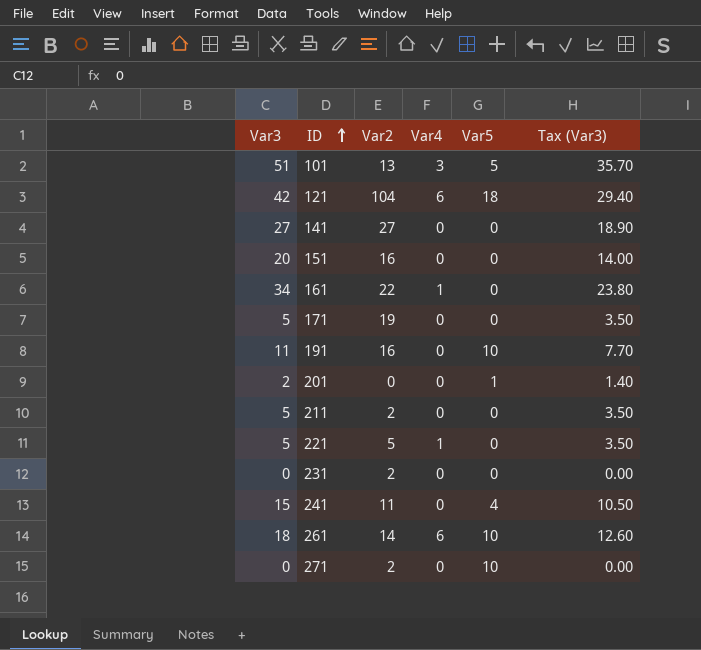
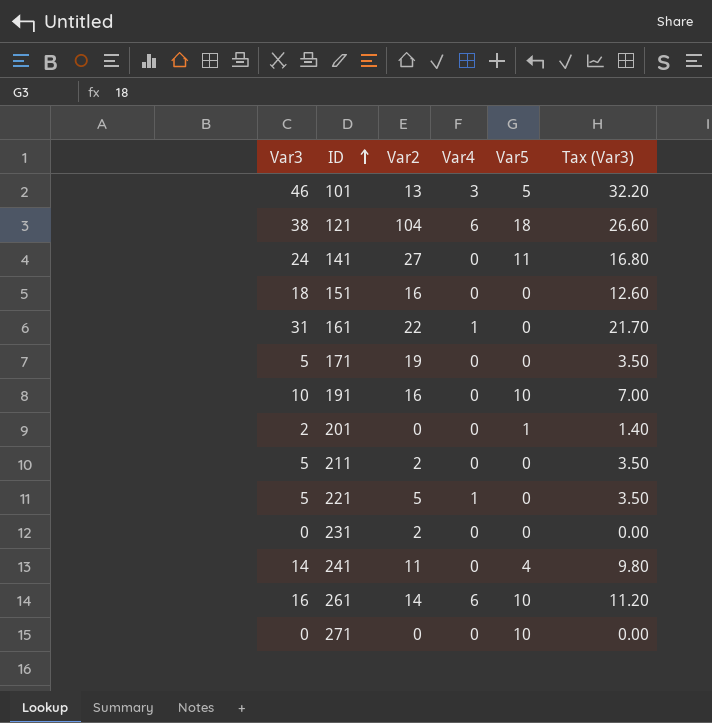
101 | Var3: 51 -> 46
101 | Tax (Var3): 35.70 -> 32.20
121 | Var3: 42 -> 38
121 | Tax (Var3): 29.40 -> 26.60
141 | Var3: 27 -> 24
141 | Var5: 0 -> 11
141 | Tax (Var3): 18.90 -> 16.80
151 | Var3: 20 -> 18
151 | Tax (Var3): 14.00 -> 12.60
161 | Var3: 34 -> 31
161 | Tax (Var3): 23.80 -> 21.70
191 | Var3: 11 -> 10
191 | Tax (Var3): 7.70 -> 7.00
241 | Var3: 15 -> 14
241 | Tax (Var3): 10.50 -> 9.80
261 | Var3: 18 -> 16
261 | Tax (Var3): 12.60 -> 11.20
271 | Var2: 2 -> 0

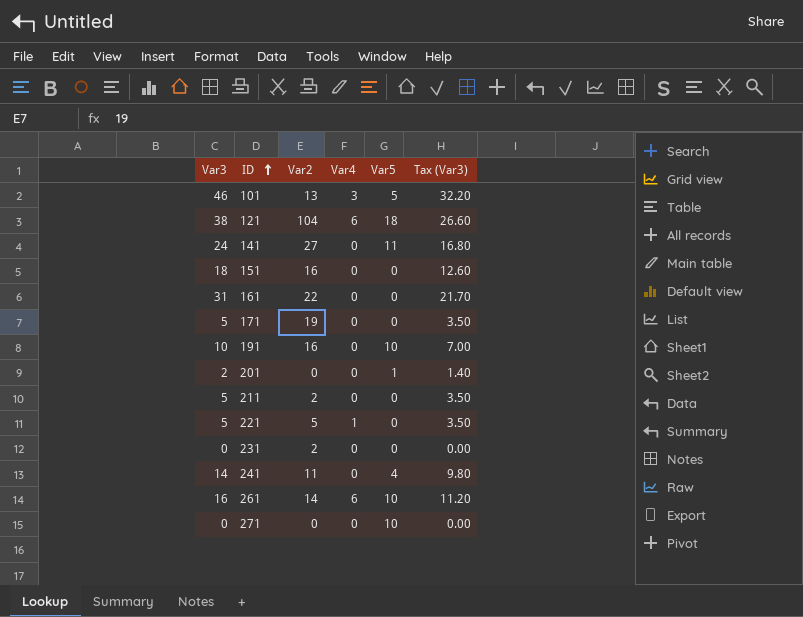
161 | Var4: 1 -> 0

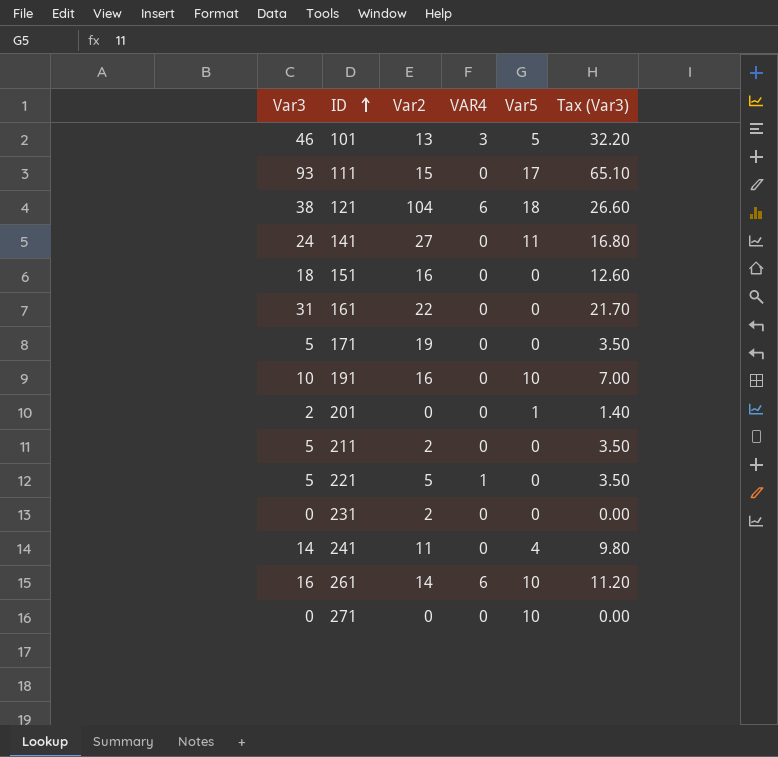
column name: Var4 -> VAR4
row 111: none -> 93 | 15 | 0 | 17 | 65.10

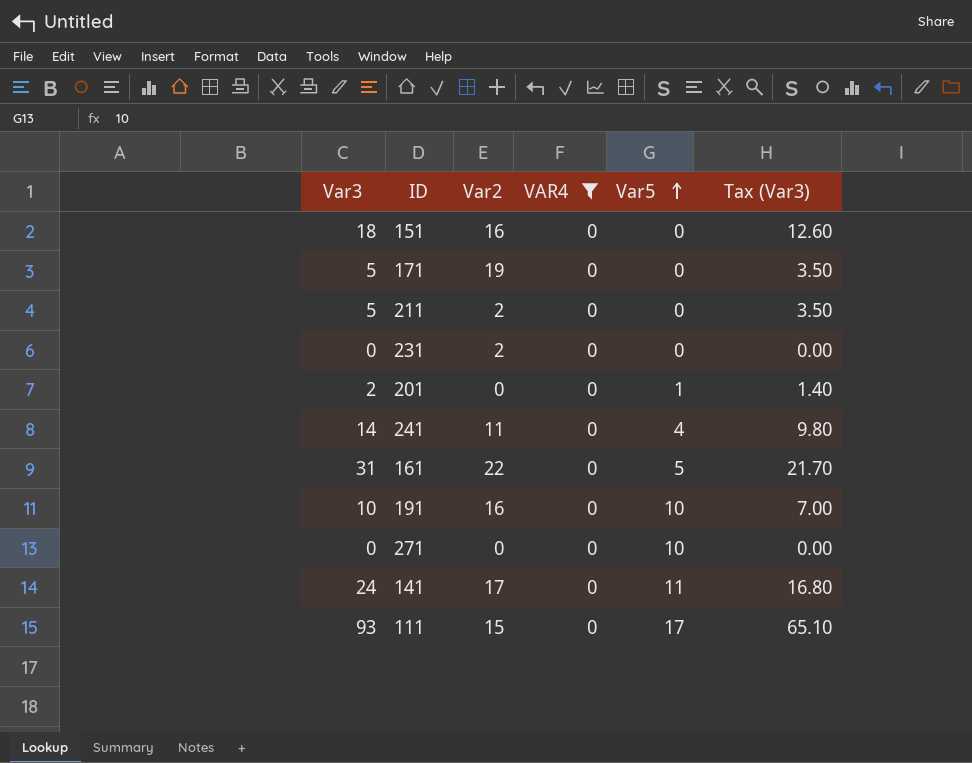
filter: none -> VAR4 = 0
row order: ID ascending -> Var5 ascending
161 | Var5: 0 -> 5
141 | Var2: 27 -> 17

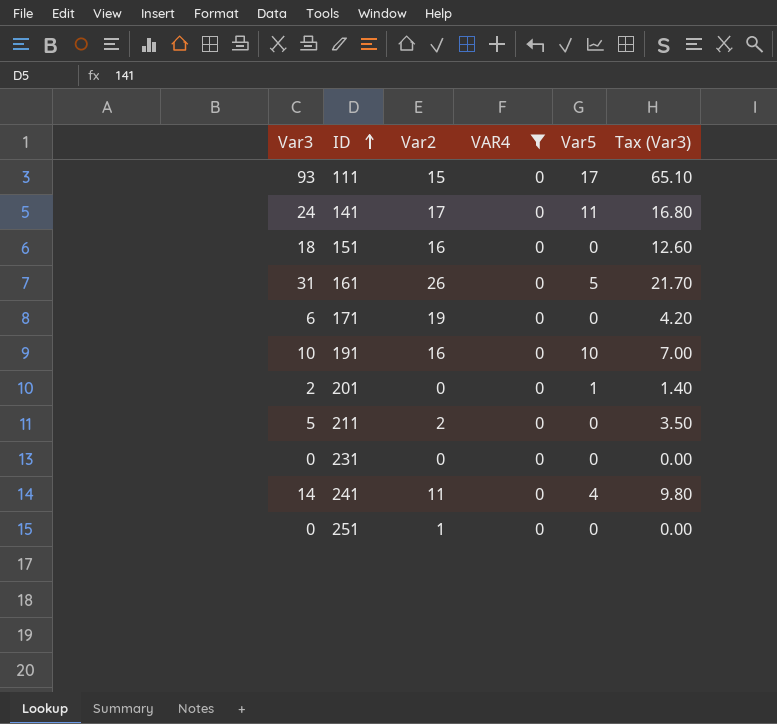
row order: Var5 ascending -> ID ascending
row 271: 0 | 0 | 0 | 10 | 0.00 -> none
161 | Var2: 22 -> 26
171 | Var3: 5 -> 6
171 | Tax (Var3): 3.50 -> 4.20
231 | Var2: 2 -> 0
row 251: none -> 0 | 1 | 0 | 0 | 0.00

